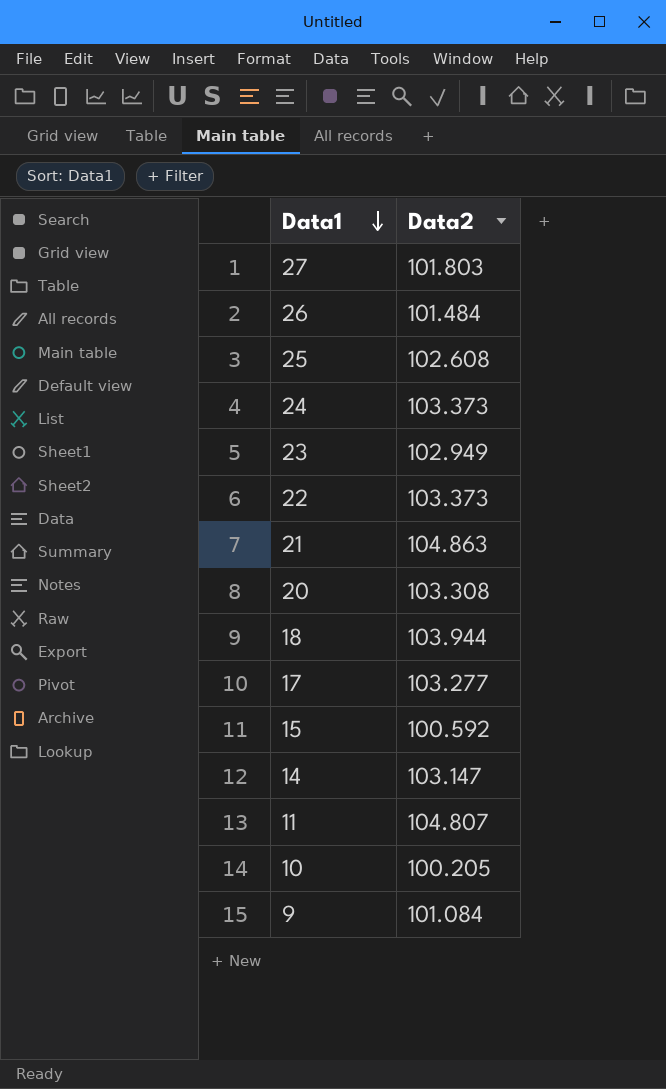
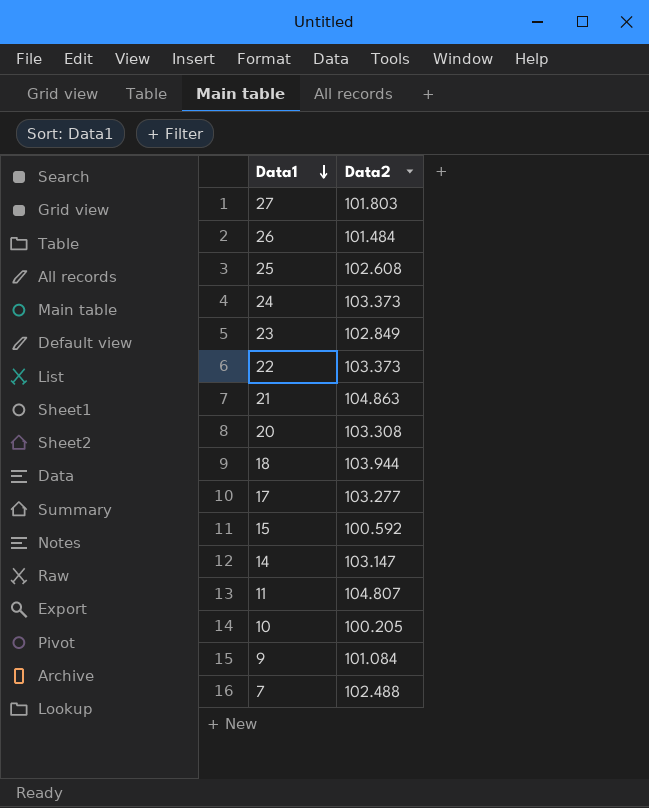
23 | Data2: 102.949 -> 102.849
row 7: none -> 102.488

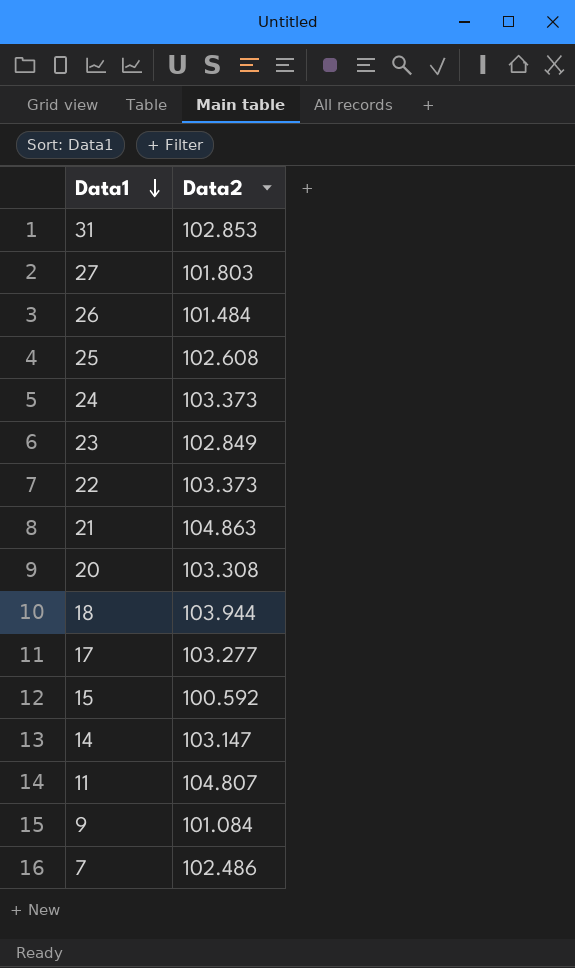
row 10: 100.205 -> none
row 31: none -> 102.853
7 | Data2: 102.488 -> 102.486

